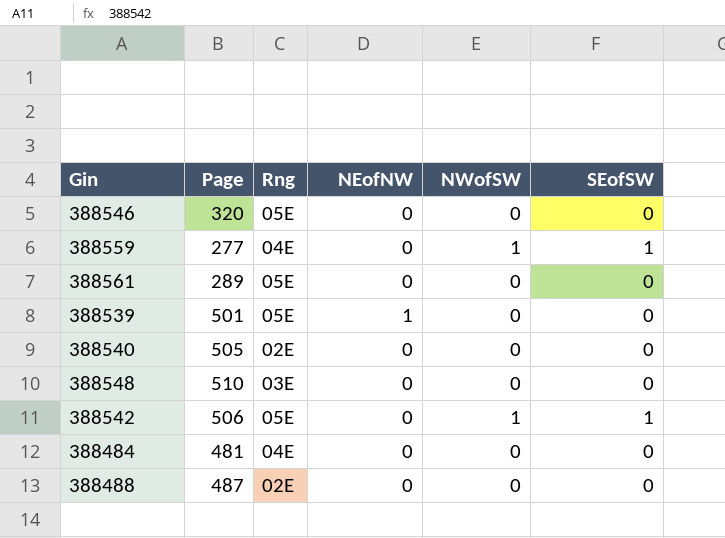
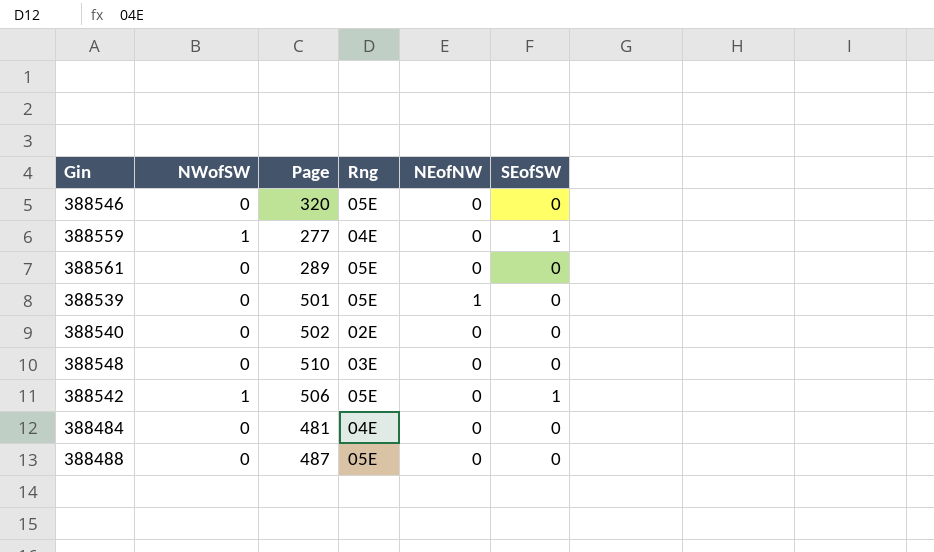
column NWofSW | position: 5 -> 2
388540 | Page: 505 -> 502
388488 | Rng: 02E -> 05E

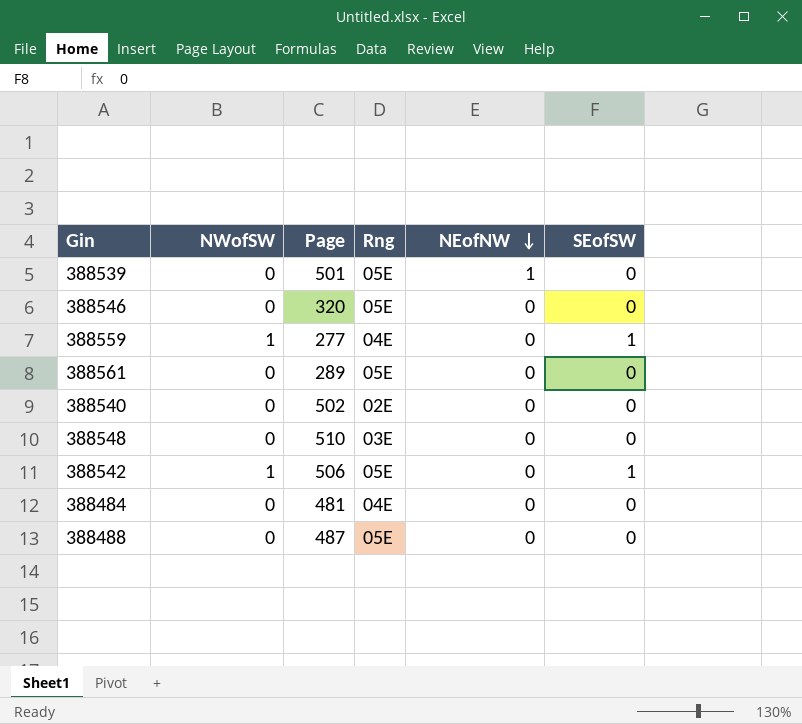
row order: none -> NEofNW descending

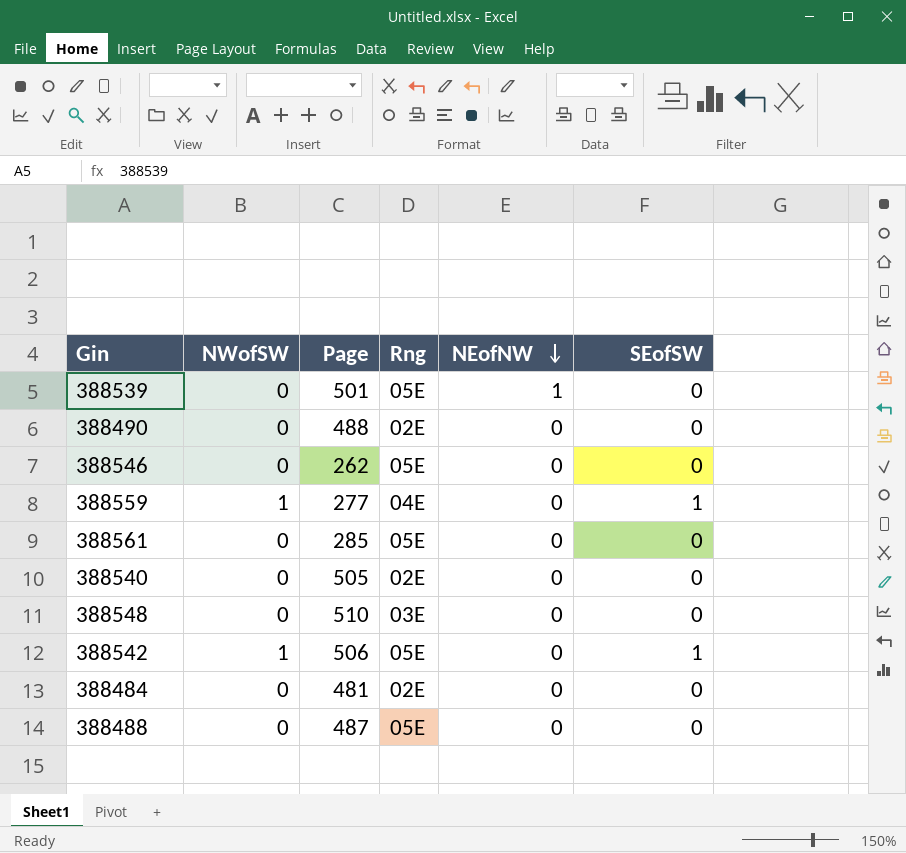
row 388490: none -> 0 | 488 | 02E | 0 | 0
388546 | Page: 320 -> 262
388561 | Page: 289 -> 285
388540 | Page: 502 -> 505
388484 | Rng: 04E -> 02E

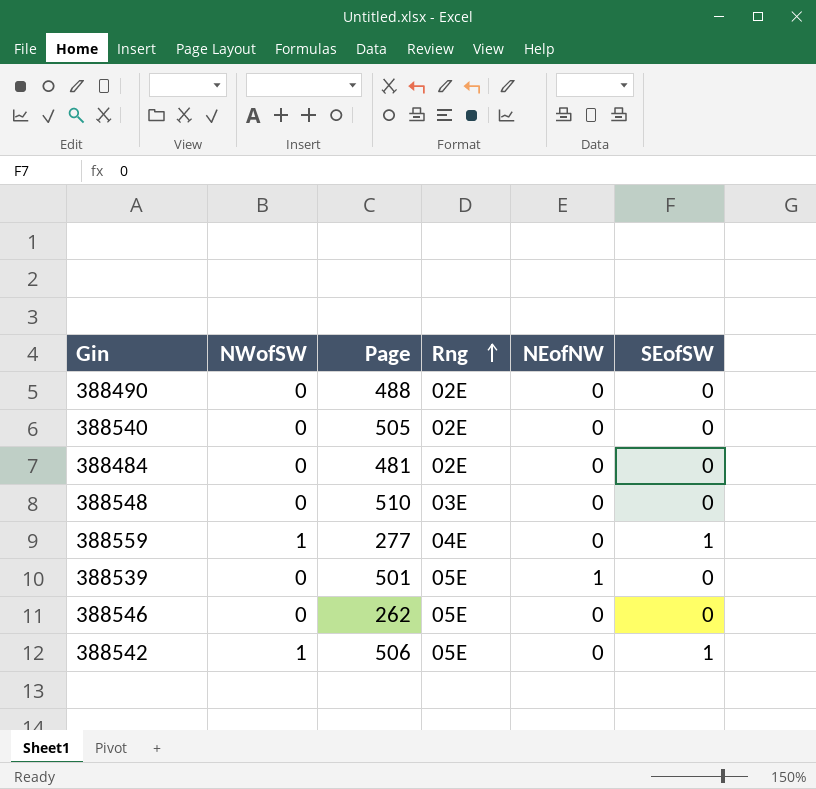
row order: NEofNW descending -> Rng ascending
row 388561: 0 | 285 | 05E | 0 | 0 -> none
row 388488: 0 | 487 | 05E | 0 | 0 -> none

